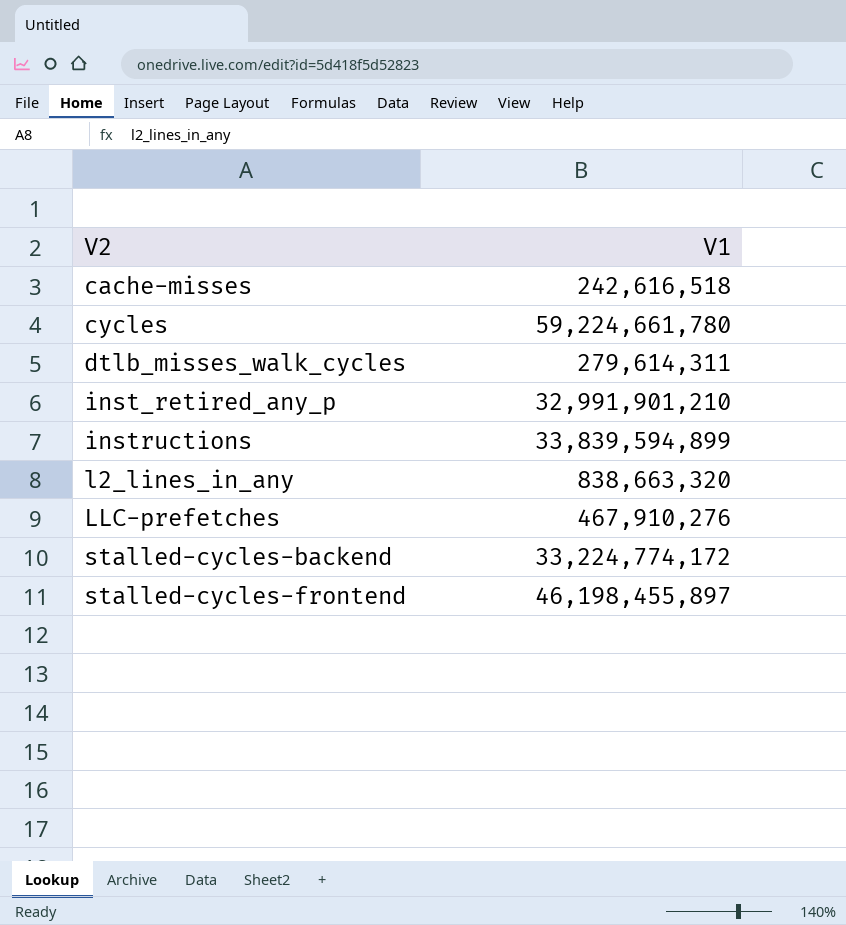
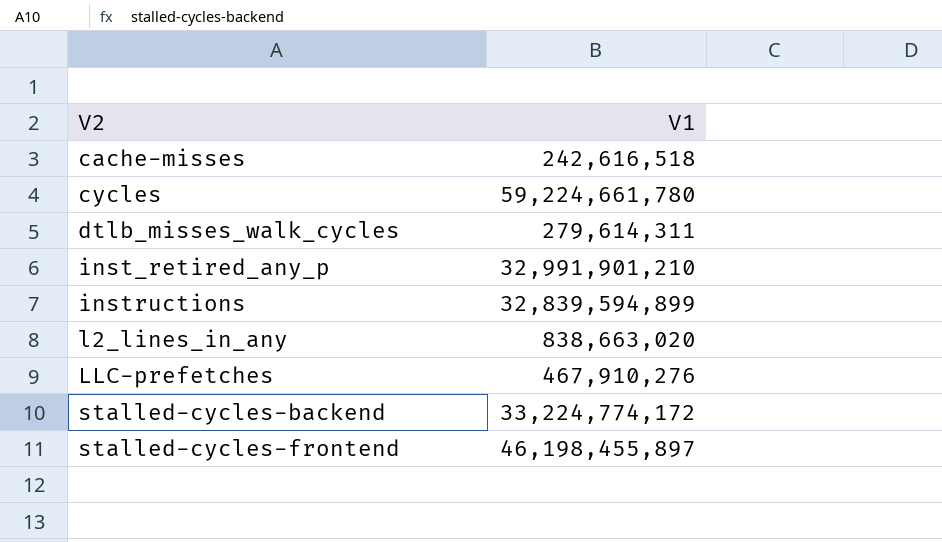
instructions | V1: 33,839,594,899 -> 32,839,594,899
l2_lines_in_any | V1: 838,663,320 -> 838,663,020

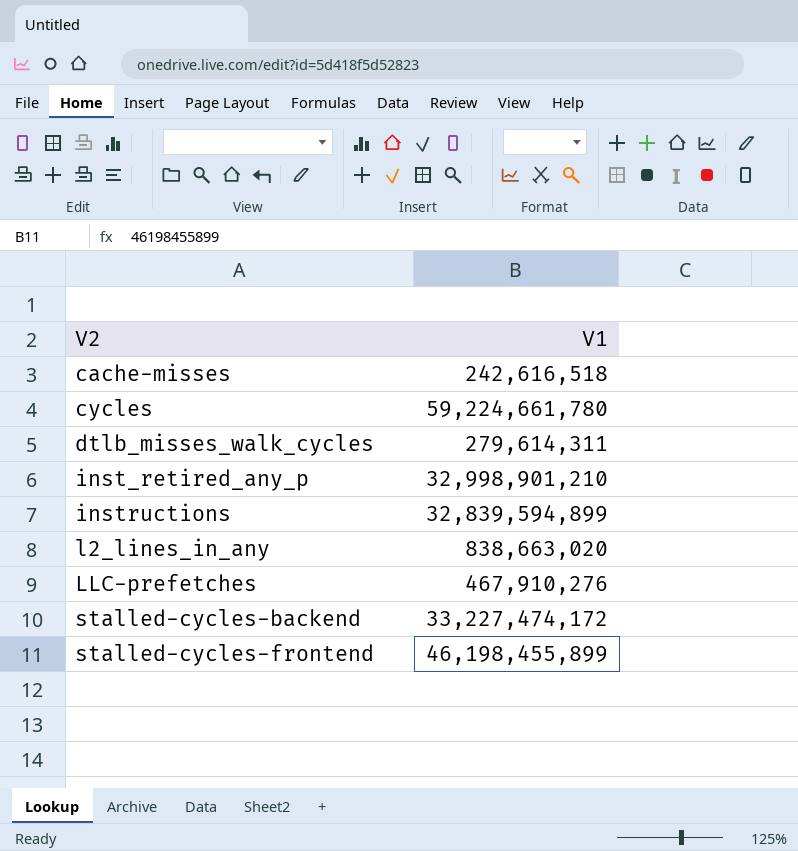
inst_retired_any_p | V1: 32,991,901,210 -> 32,998,901,210
stalled-cycles-backend | V1: 33,224,774,172 -> 33,227,474,172
stalled-cycles-frontend | V1: 46,198,455,897 -> 46,198,455,899

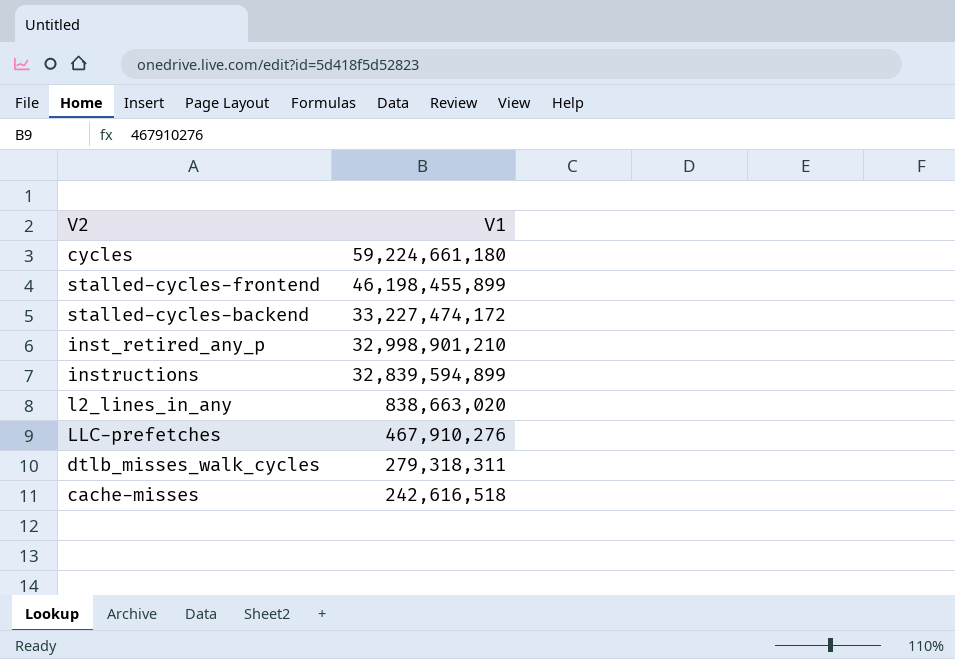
row order: V2 ascending -> V1 descending
cycles | V1: 59,224,661,780 -> 59,224,661,180
dtlb_misses_walk_cycles | V1: 279,614,311 -> 279,318,311

